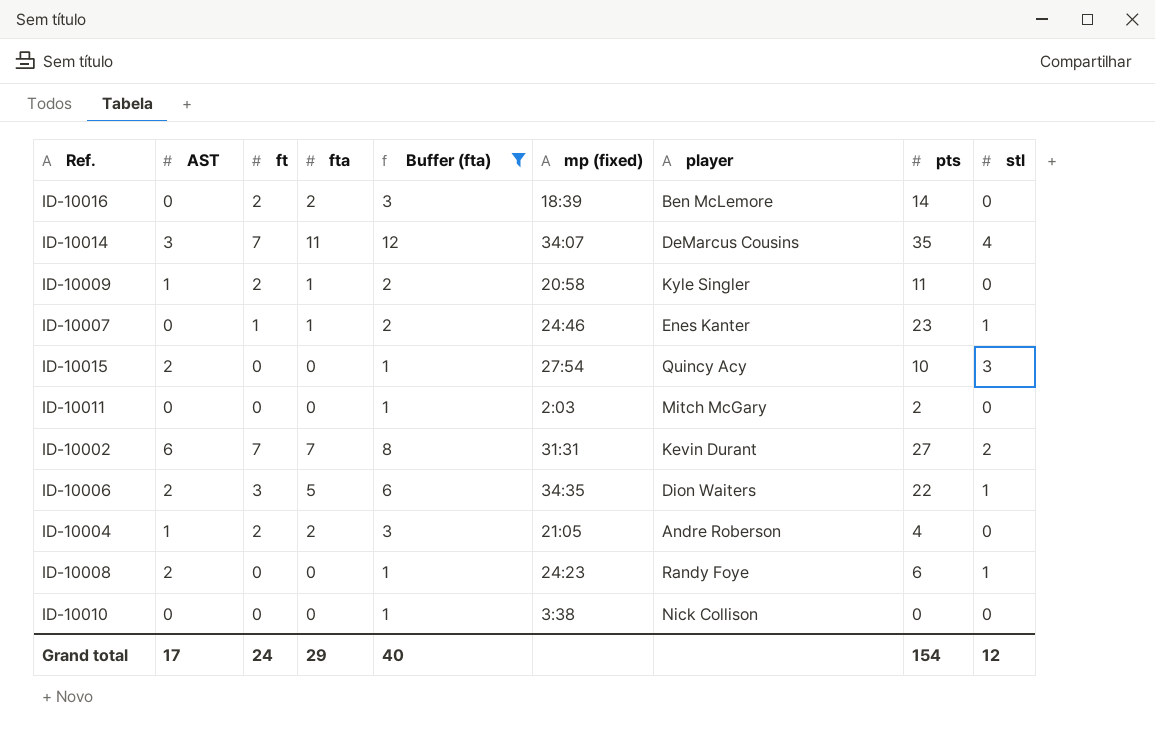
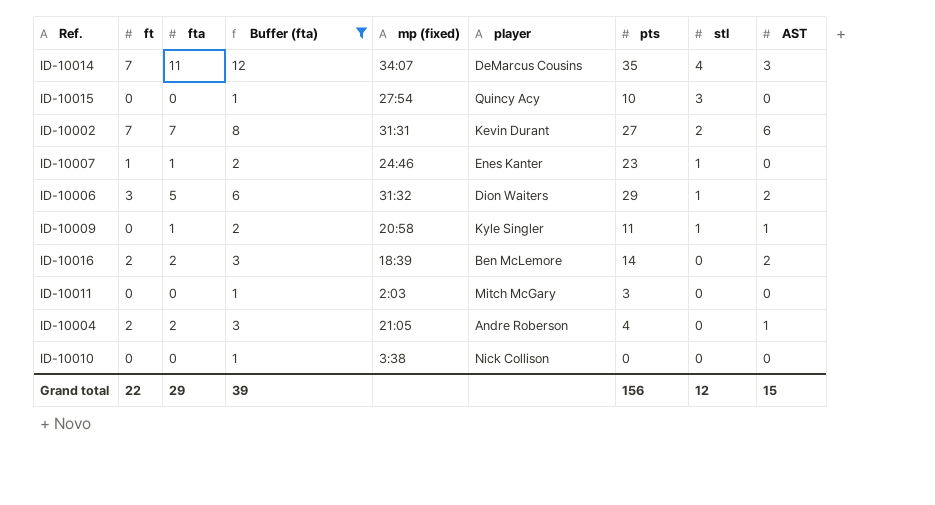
row order: none -> stl descending
column AST | position: 2 -> 9
row ID-10008: 2 | 0 | 0 | 1 | 24:23 | Randy Foye | 6 | 1 -> none
ID-10015 | AST: 2 -> 0
ID-10006 | mp (fixed): 34:35 -> 31:32
ID-10006 | pts: 22 -> 29
ID-10009 | ft: 2 -> 0
ID-10009 | stl: 0 -> 1
ID-10016 | AST: 0 -> 2
ID-10011 | pts: 2 -> 3
Grand total | ft: 24 -> 22
Grand total | Buffer (fta): 40 -> 39
Grand total | pts: 154 -> 156
Grand total | AST: 17 -> 15

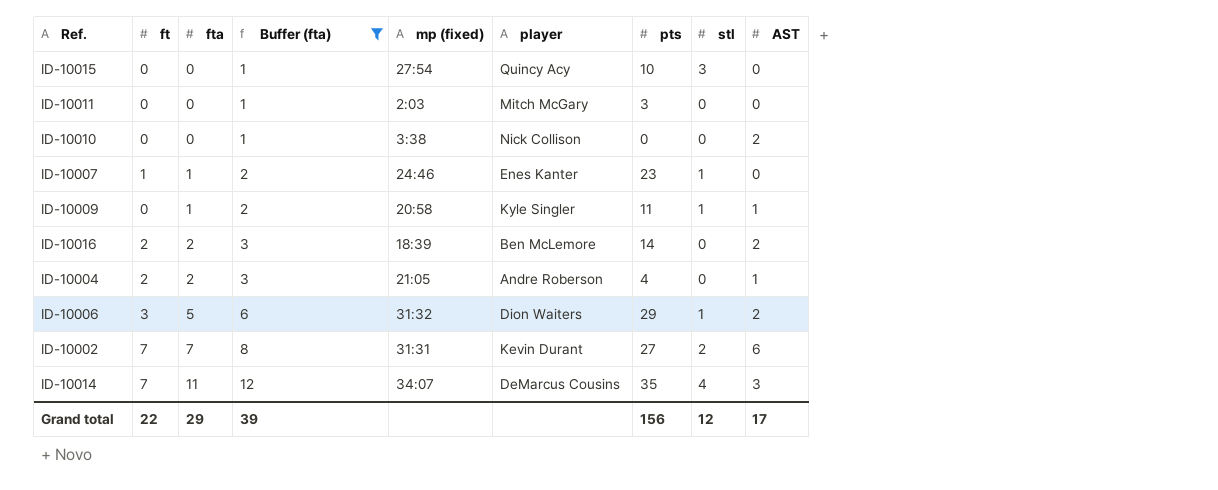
row order: stl descending -> fta ascending
ID-10010 | AST: 0 -> 2
Grand total | AST: 15 -> 17

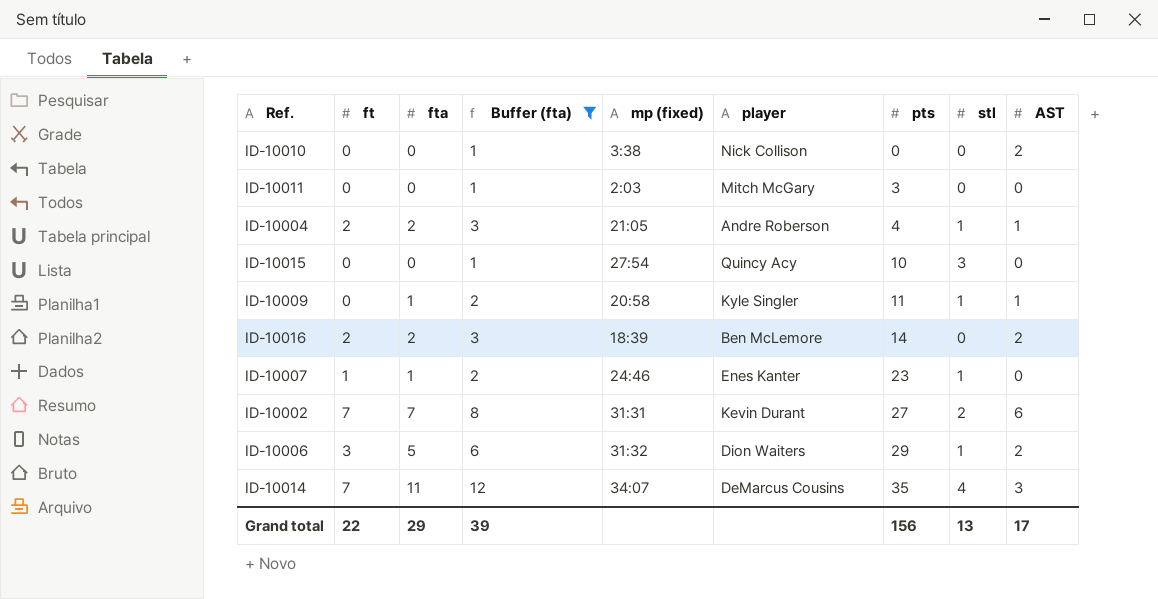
row order: fta ascending -> pts ascending
ID-10004 | stl: 0 -> 1
Grand total | stl: 12 -> 13

